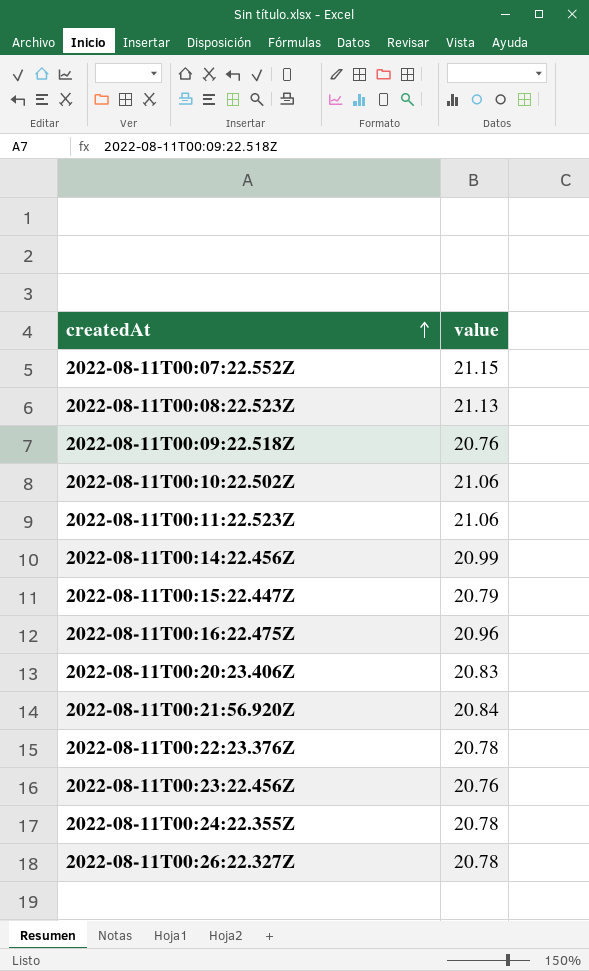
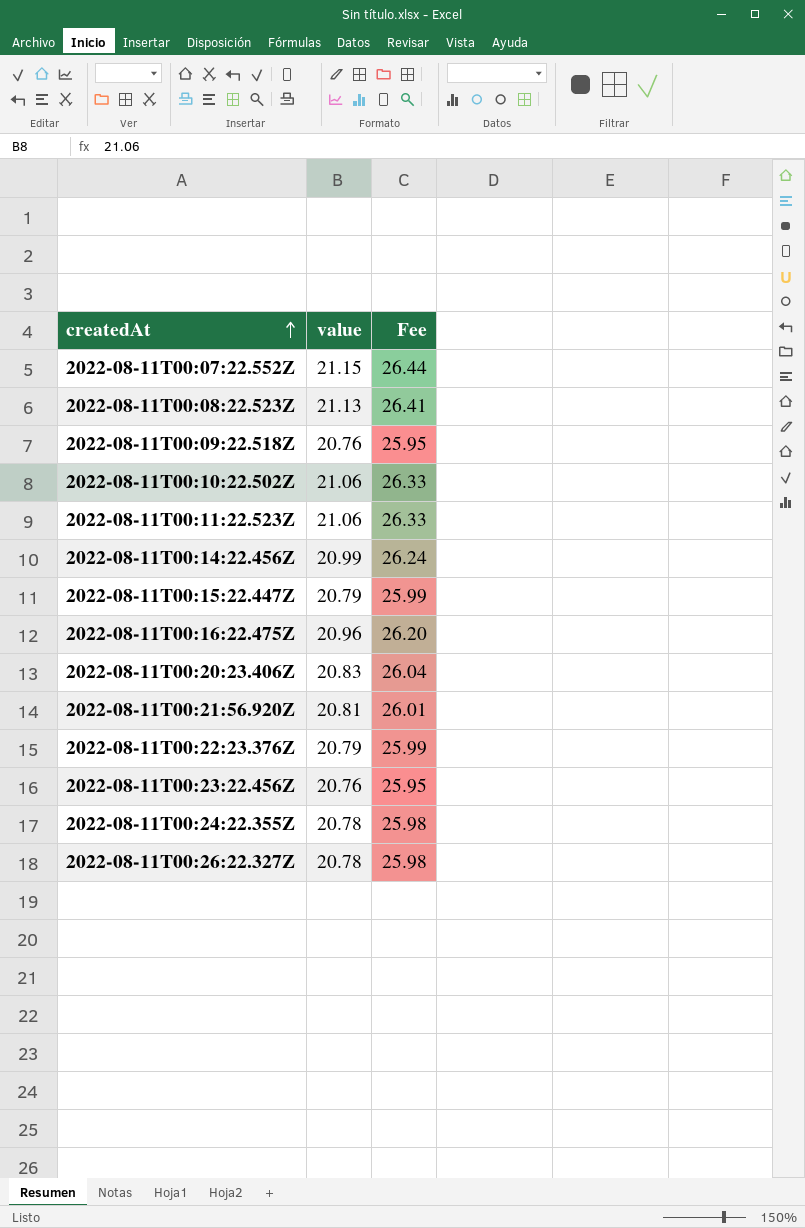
column Fee | formula: none -> [value] * 1.25
2022-08-11T00:21:56.920Z | value: 20.84 -> 20.81
2022-08-11T00:22:23.376Z | value: 20.78 -> 20.79

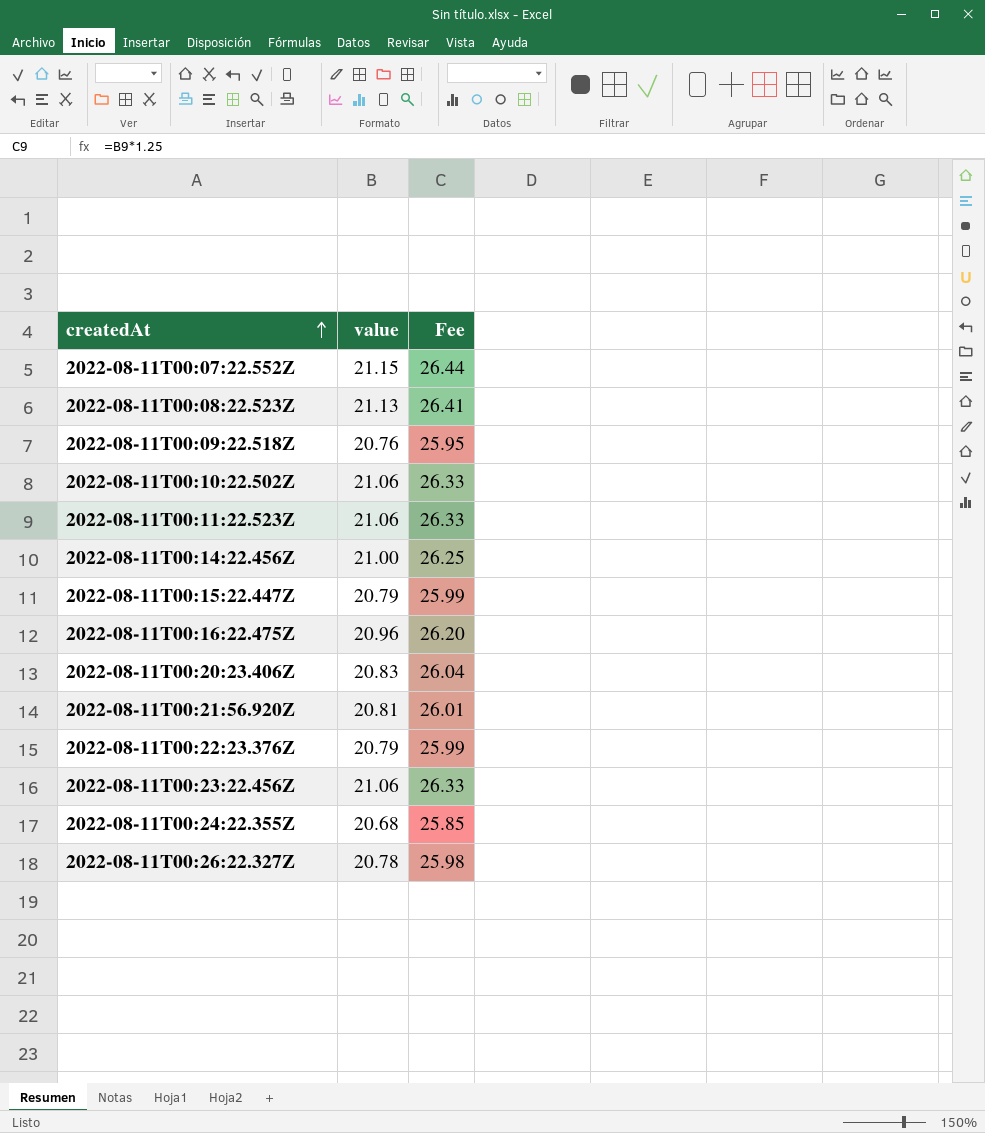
2022-08-11T00:14:22.456Z | value: 20.99 -> 21.00
2022-08-11T00:14:22.456Z | Fee: 26.24 -> 26.25
2022-08-11T00:23:22.456Z | value: 20.76 -> 21.06
2022-08-11T00:23:22.456Z | Fee: 25.95 -> 26.33
2022-08-11T00:24:22.355Z | value: 20.78 -> 20.68
2022-08-11T00:24:22.355Z | Fee: 25.98 -> 25.85

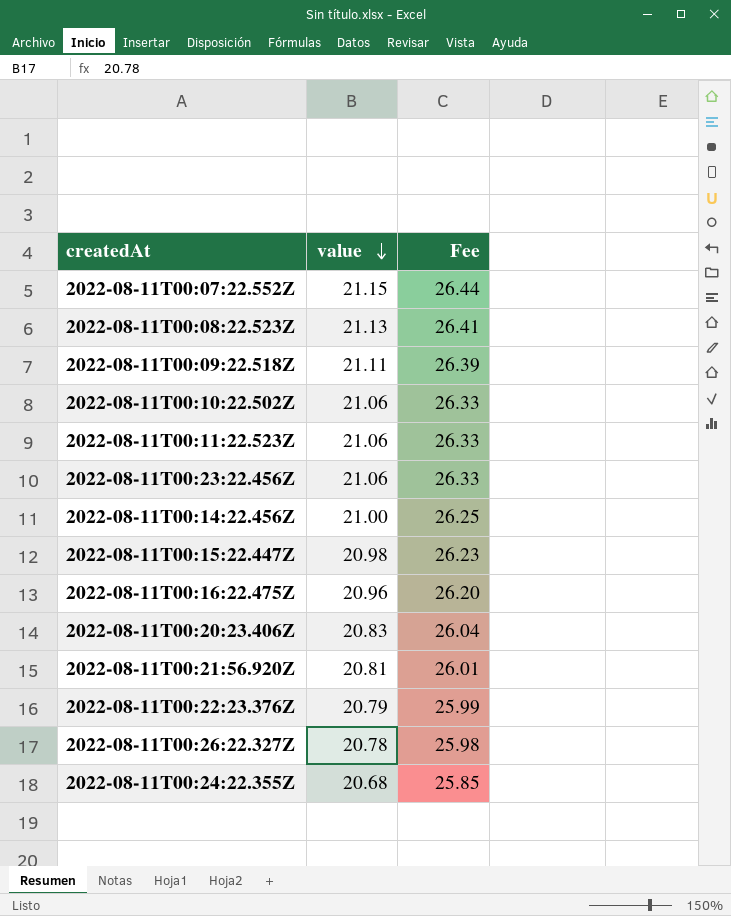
row order: createdAt ascending -> value descending
2022-08-11T00:09:22.518Z | value: 20.76 -> 21.11
2022-08-11T00:09:22.518Z | Fee: 25.95 -> 26.39
2022-08-11T00:15:22.447Z | value: 20.79 -> 20.98
2022-08-11T00:15:22.447Z | Fee: 25.99 -> 26.23

